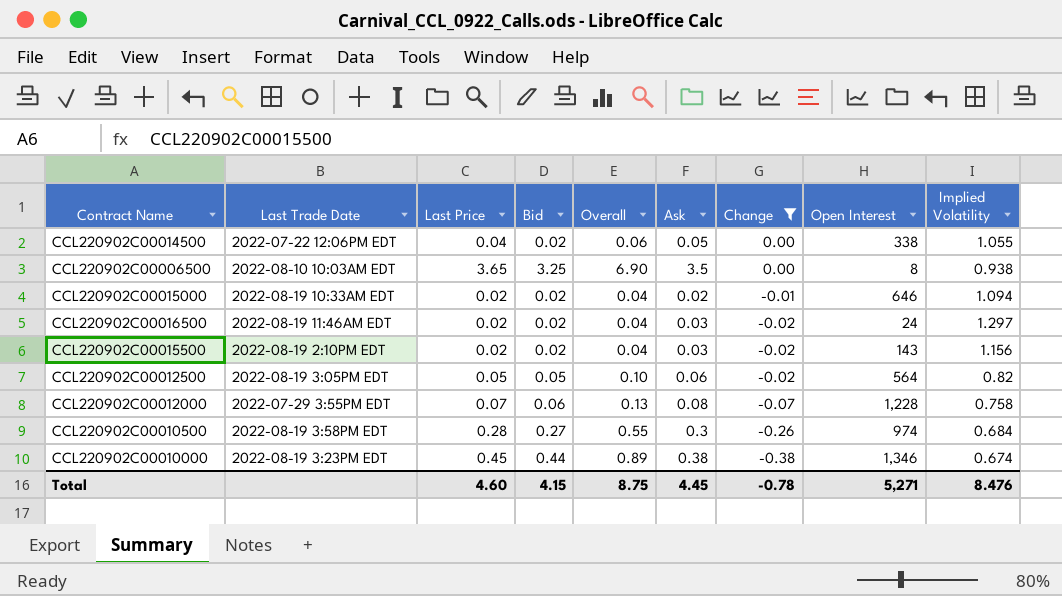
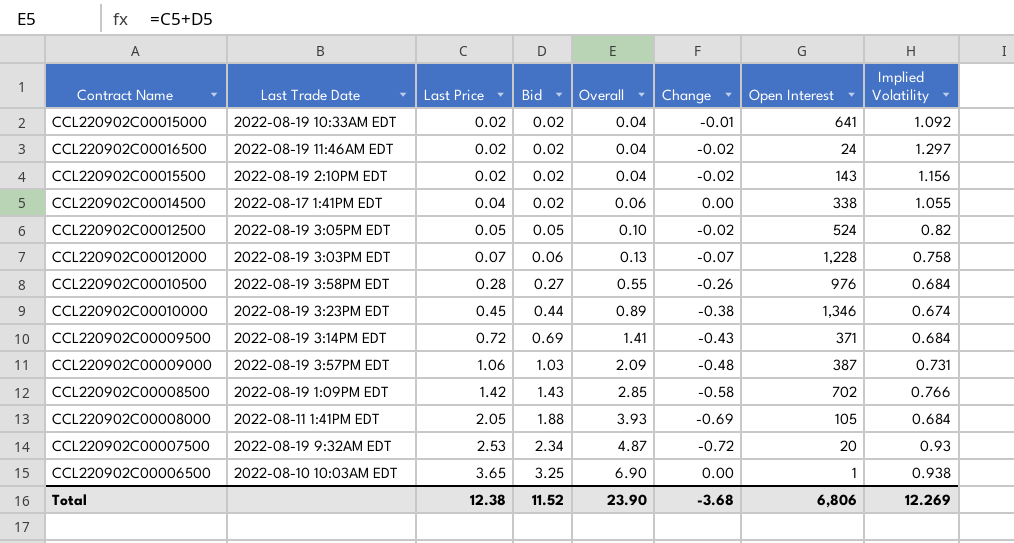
filter: Change >= -0.38 -> none
row order: Change descending -> Last Price ascending
column Ask | position: 6 -> none
CCL220902C00015000 | Open Interest: 646 -> 641
CCL220902C00015000 | Implied Volatility: 1.094 -> 1.092
CCL220902C00014500 | Last Trade Date: 2022-07-22 12:06PM EDT -> 2022-08-17 1:41PM EDT
CCL220902C00012500 | Open Interest: 564 -> 524
CCL220902C00012000 | Last Trade Date: 2022-07-29 3:55PM EDT -> 2022-08-19 3:03PM EDT
CCL220902C00010500 | Open Interest: 974 -> 976
CCL220902C00006500 | Open Interest: 8 -> 1
Total | Last Price: 4.60 -> 12.38
Total | Bid: 4.15 -> 11.52
Total | Overall: 8.75 -> 23.90
Total | Change: -0.78 -> -3.68
Total | Open Interest: 5,271 -> 6,806
Total | Implied Volatility: 8.476 -> 12.269

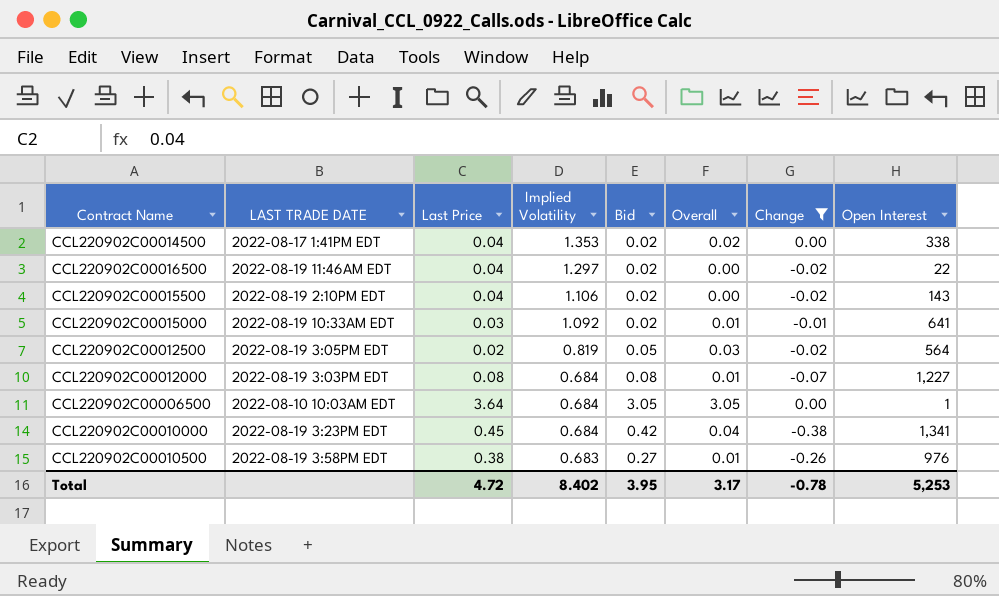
filter: none -> Change >= -0.38
row order: Last Price ascending -> Implied Volatility descending
column name: Last Trade Date -> LAST TRADE DATE
column Implied Volatility | position: 8 -> 4
column Overall | formula: [Last Price] + [Bid] -> [Bid] + [Change]
CCL220902C00014500 | Implied Volatility: 1.055 -> 1.353
CCL220902C00016500 | Last Price: 0.02 -> 0.04
CCL220902C00016500 | Open Interest: 24 -> 22
CCL220902C00015500 | Last Price: 0.02 -> 0.04
CCL220902C00015500 | Implied Volatility: 1.156 -> 1.106
CCL220902C00015000 | Last Price: 0.02 -> 0.03
CCL220902C00012500 | Last Price: 0.05 -> 0.02
CCL220902C00012500 | Implied Volatility: 0.82 -> 0.819
CCL220902C00012500 | Open Interest: 524 -> 564
CCL220902C00012000 | Last Price: 0.07 -> 0.08
CCL220902C00012000 | Implied Volatility: 0.758 -> 0.684
CCL220902C00012000 | Bid: 0.06 -> 0.08
CCL220902C00012000 | Open Interest: 1,228 -> 1,227
CCL220902C00006500 | Last Price: 3.65 -> 3.64
CCL220902C00006500 | Implied Volatility: 0.938 -> 0.684
CCL220902C00006500 | Bid: 3.25 -> 3.05
CCL220902C00010000 | Implied Volatility: 0.674 -> 0.684
CCL220902C00010000 | Bid: 0.44 -> 0.42
CCL220902C00010000 | Open Interest: 1,346 -> 1,341
CCL220902C00010500 | Last Price: 0.28 -> 0.38
CCL220902C00010500 | Implied Volatility: 0.684 -> 0.683
Total | Last Price: 12.38 -> 4.72
Total | Implied Volatility: 12.269 -> 8.402
Total | Bid: 11.52 -> 3.95
Total | Overall: 23.90 -> 3.17
Total | Change: -3.68 -> -0.78
Total | Open Interest: 6,806 -> 5,253

